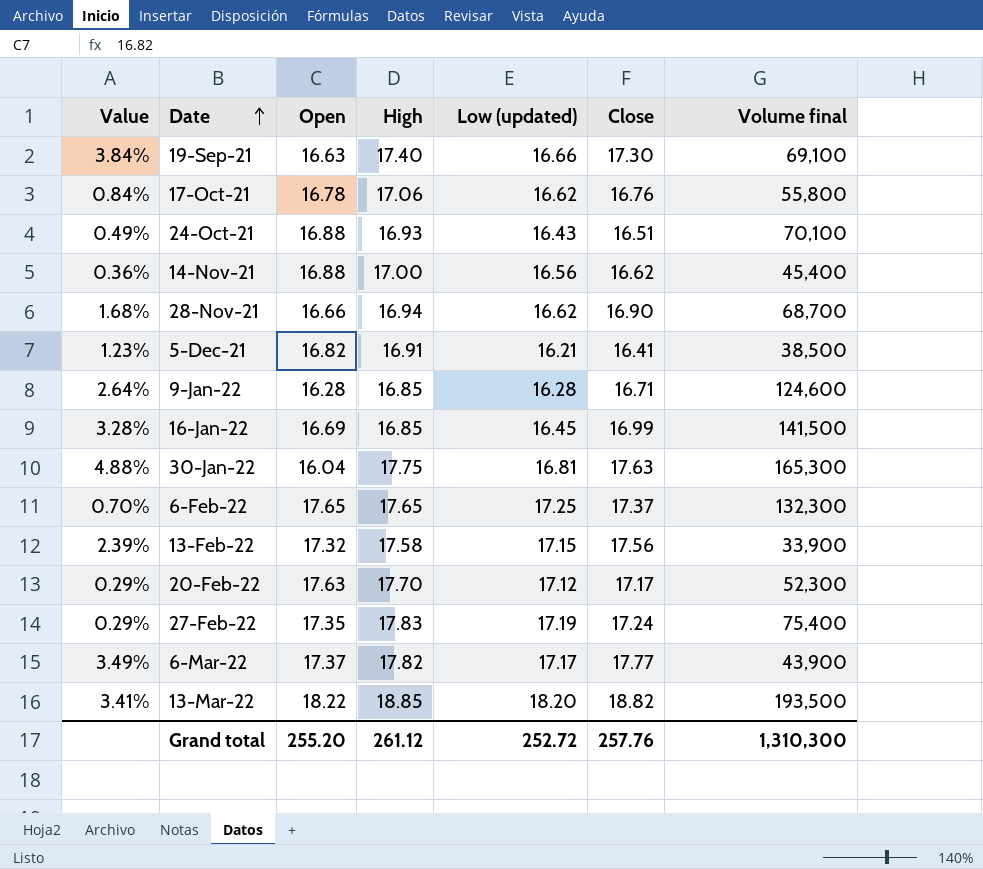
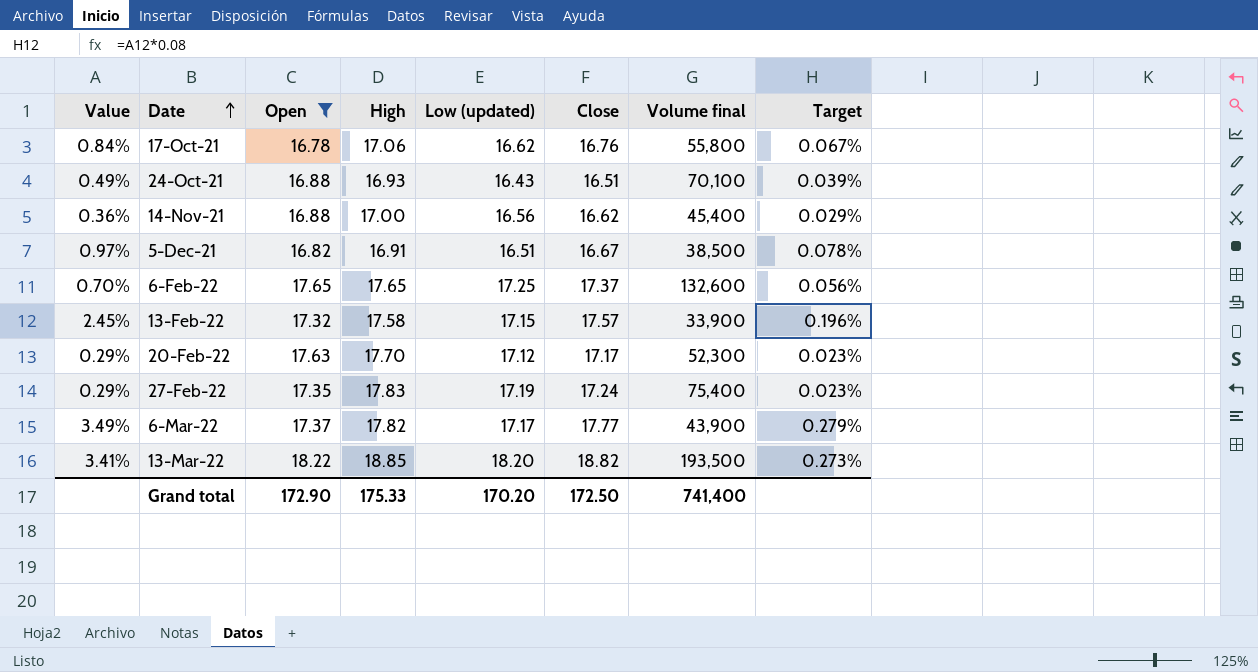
filter: none -> Open >= 16.78
column Target | formula: none -> [Value] * 0.08
5-Dec-21 | Value: 1.23% -> 0.97%
5-Dec-21 | Low (updated): 16.21 -> 16.51
5-Dec-21 | Close: 16.41 -> 16.67
6-Feb-22 | Volume final: 132,300 -> 132,600
13-Feb-22 | Value: 2.39% -> 2.45%
13-Feb-22 | Close: 17.56 -> 17.57
Grand total | Open: 255.20 -> 172.90
Grand total | High: 261.12 -> 175.33
Grand total | Low (updated): 252.72 -> 170.20
Grand total | Close: 257.76 -> 172.50
Grand total | Volume final: 1,310,300 -> 741,400

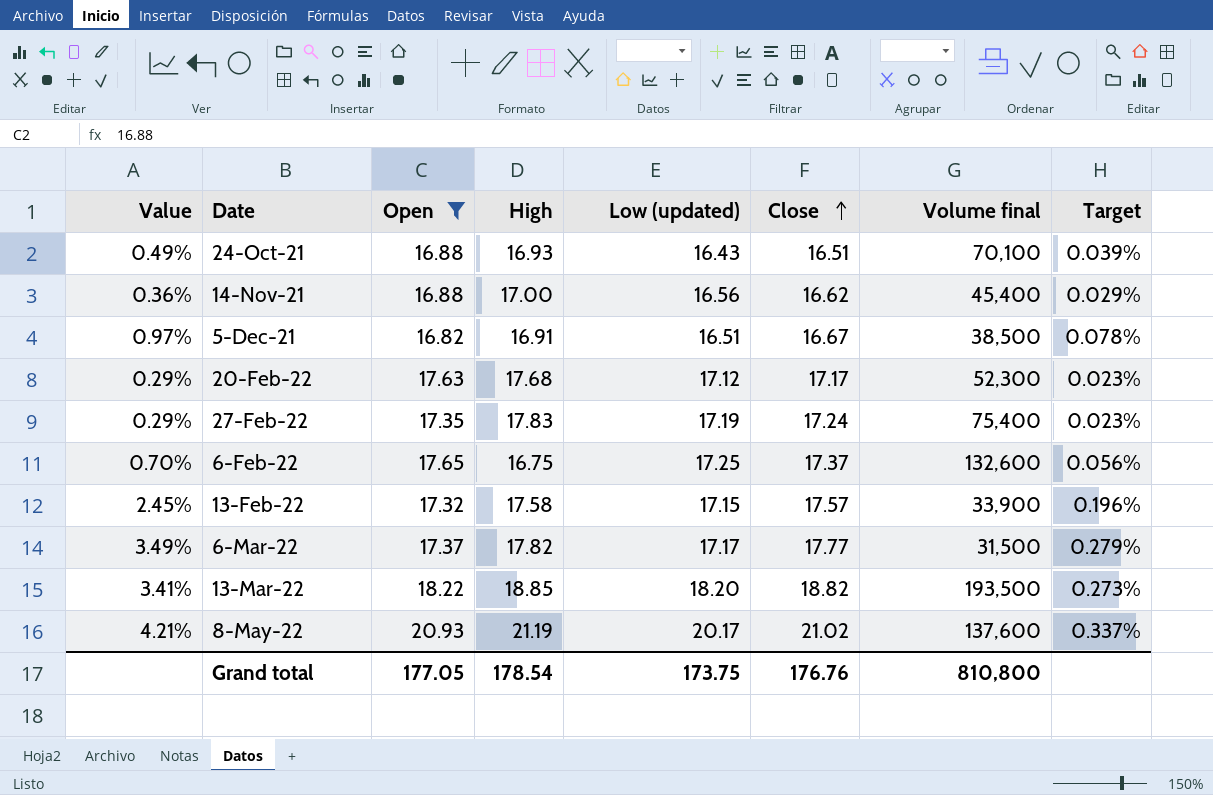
row order: Date ascending -> Close ascending
row 17-Oct-21: 0.84% | 16.78 | 17.06 | 16.62 | 16.76 | 55,800 | 0.067% -> none
20-Feb-22 | High: 17.70 -> 17.68
6-Feb-22 | High: 17.65 -> 16.75
6-Mar-22 | Volume final: 43,900 -> 31,500
row 8-May-22: none -> 4.21% | 20.93 | 21.19 | 20.17 | 21.02 | 137,600 | 0.337%
Grand total | Open: 172.90 -> 177.05
Grand total | High: 175.33 -> 178.54
Grand total | Low (updated): 170.20 -> 173.75
Grand total | Close: 172.50 -> 176.76
Grand total | Volume final: 741,400 -> 810,800

